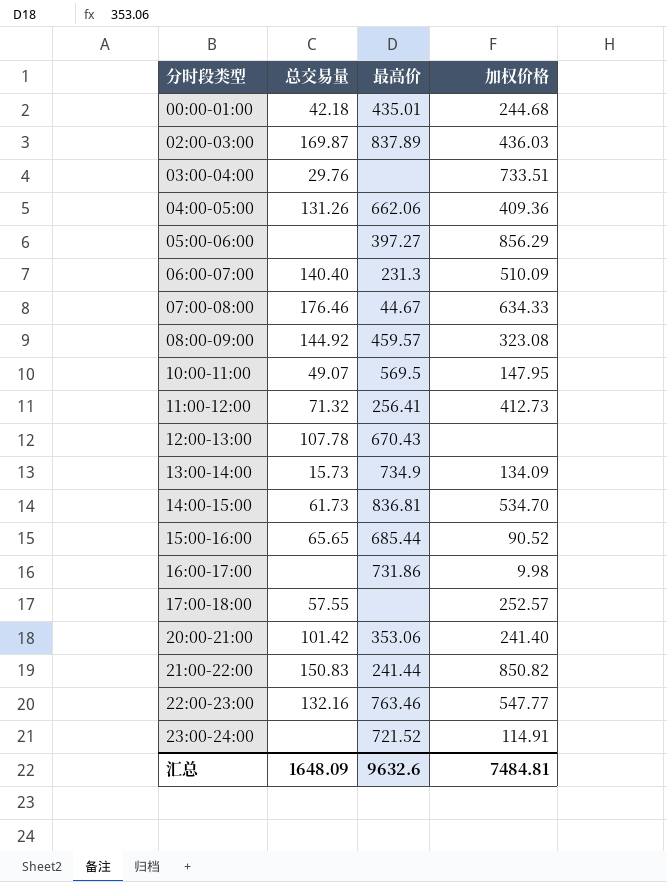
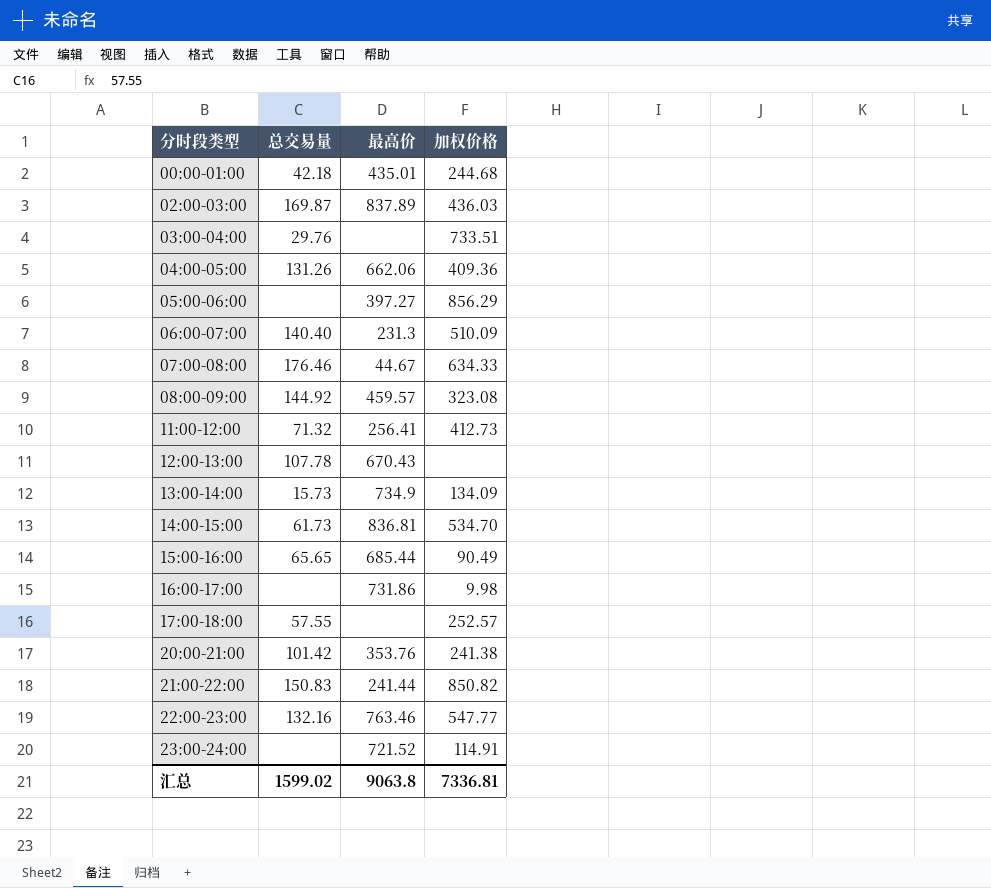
row 10:00-11:00: 49.07 | 569.5 | 147.95 -> none
15:00-16:00 | 加权价格: 90.52 -> 90.49
20:00-21:00 | 最高价: 353.06 -> 353.76
20:00-21:00 | 加权价格: 241.40 -> 241.38
汇总 | 总交易量: 1648.09 -> 1599.02
汇总 | 最高价: 9632.6 -> 9063.8
汇总 | 加权价格: 7484.81 -> 7336.81

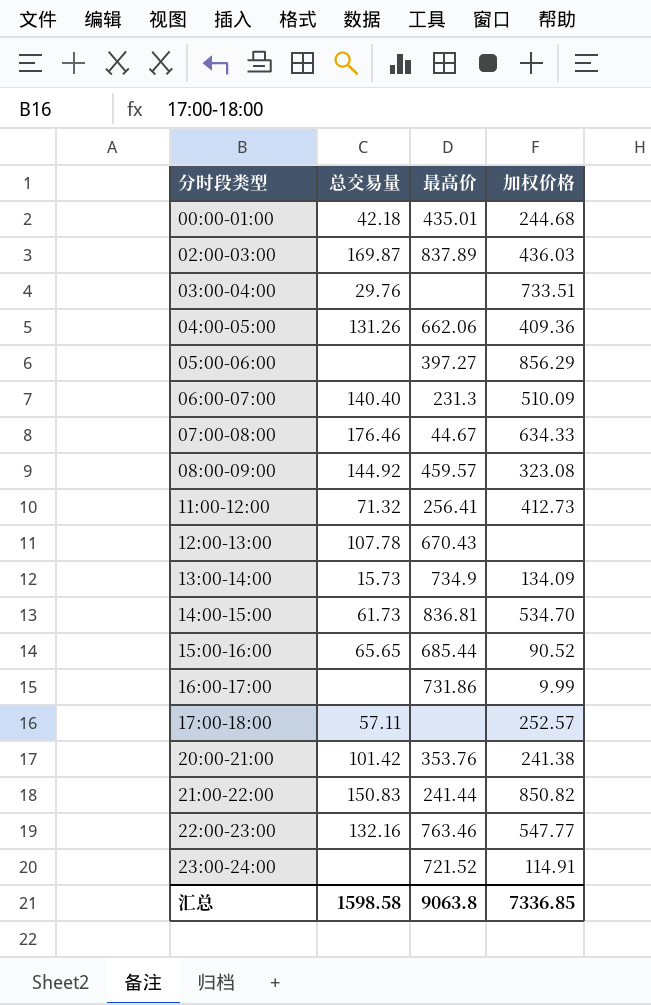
15:00-16:00 | 加权价格: 90.49 -> 90.52
16:00-17:00 | 加权价格: 9.98 -> 9.99
17:00-18:00 | 总交易量: 57.55 -> 57.11
汇总 | 总交易量: 1599.02 -> 1598.58
汇总 | 加权价格: 7336.81 -> 7336.85

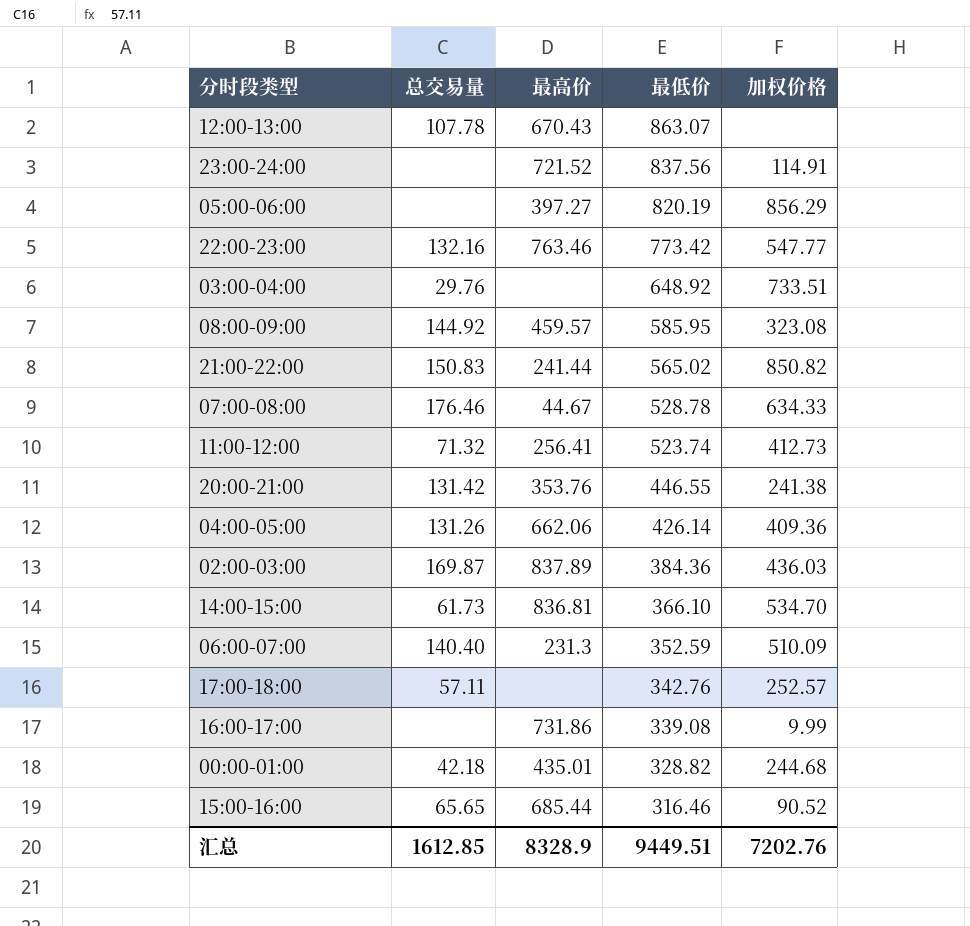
row order: 分时段类型 ascending -> 最低价 descending
column 最低价 | position: none -> 4
row 13:00-14:00: 15.73 | 734.9 | 134.09 -> none
20:00-21:00 | 总交易量: 101.42 -> 131.42
汇总 | 总交易量: 1598.58 -> 1612.85
汇总 | 最高价: 9063.8 -> 8328.9
汇总 | 加权价格: 7336.85 -> 7202.76

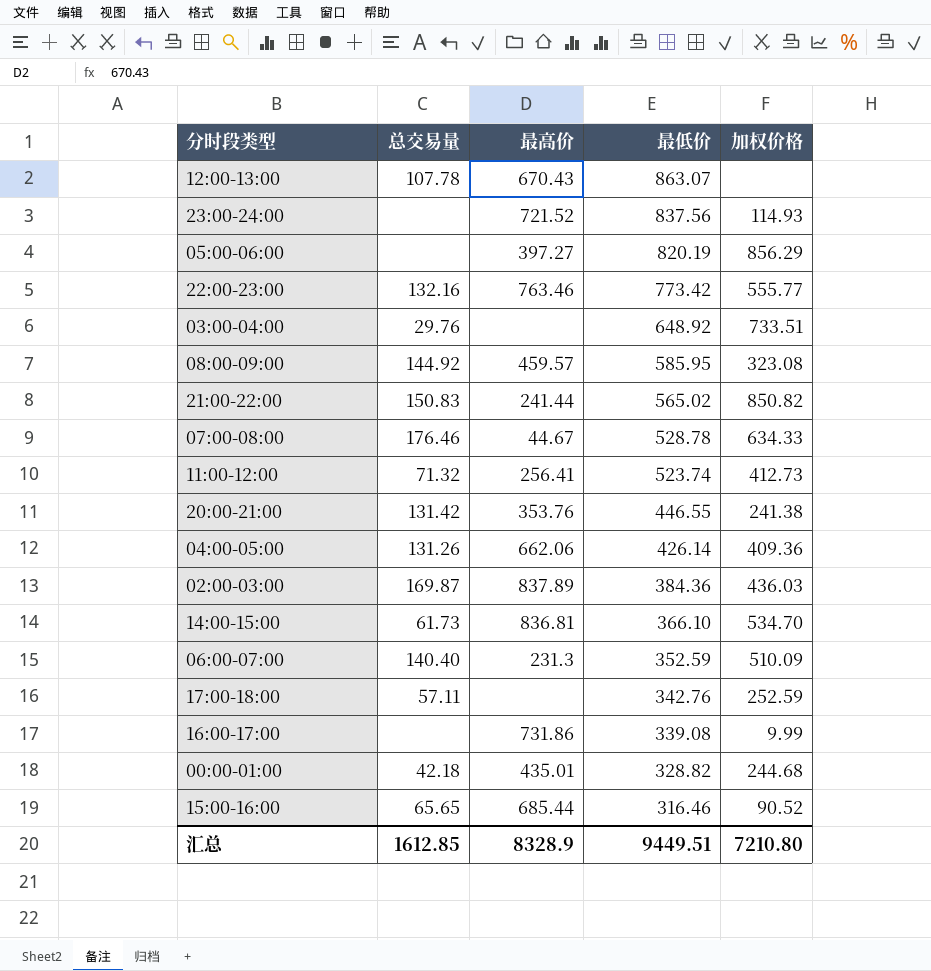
23:00-24:00 | 加权价格: 114.91 -> 114.93
22:00-23:00 | 加权价格: 547.77 -> 555.77
17:00-18:00 | 加权价格: 252.57 -> 252.59
汇总 | 加权价格: 7202.76 -> 7210.80

